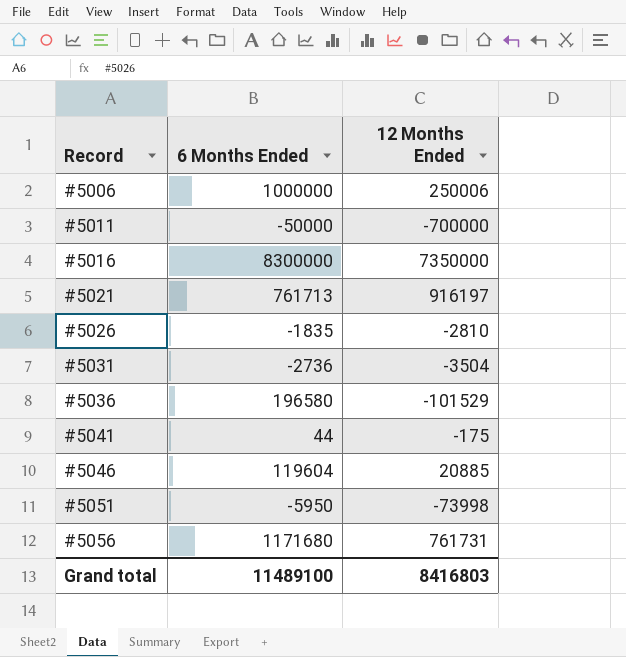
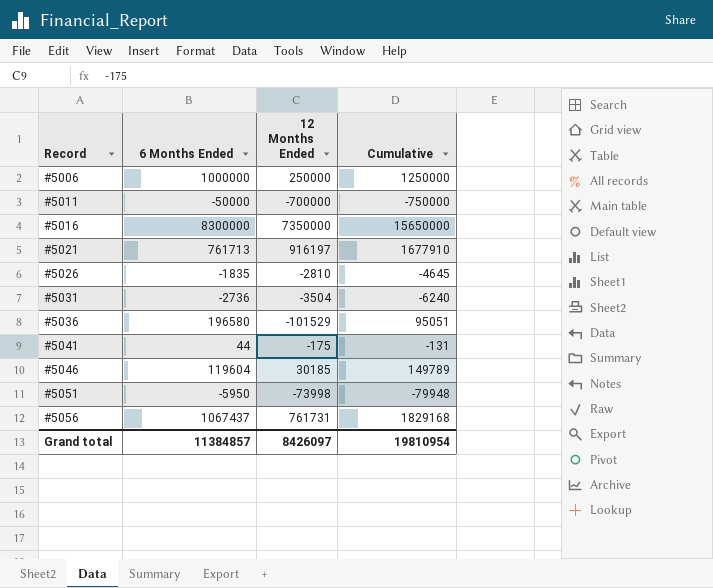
column Cumulative | formula: none -> [6 Months Ended] + [12 Months Ended]
#5006 | 12 Months Ended: 250006 -> 250000
#5046 | 12 Months Ended: 20885 -> 30185
#5056 | 6 Months Ended: 1171680 -> 1067437
Grand total | 6 Months Ended: 11489100 -> 11384857
Grand total | 12 Months Ended: 8416803 -> 8426097

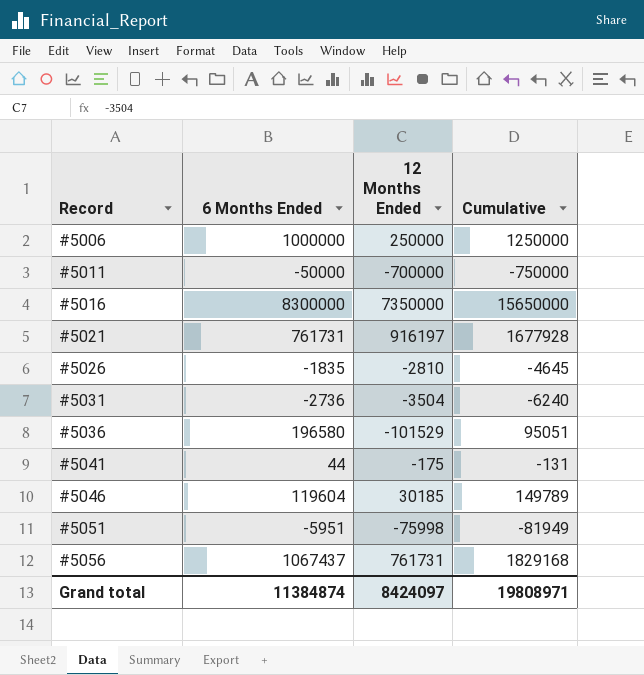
#5021 | 6 Months Ended: 761713 -> 761731
#5021 | Cumulative: 1677910 -> 1677928
#5051 | 6 Months Ended: -5950 -> -5951
#5051 | 12 Months Ended: -73998 -> -75998
#5051 | Cumulative: -79948 -> -81949
Grand total | 6 Months Ended: 11384857 -> 11384874
Grand total | 12 Months Ended: 8426097 -> 8424097
Grand total | Cumulative: 19810954 -> 19808971

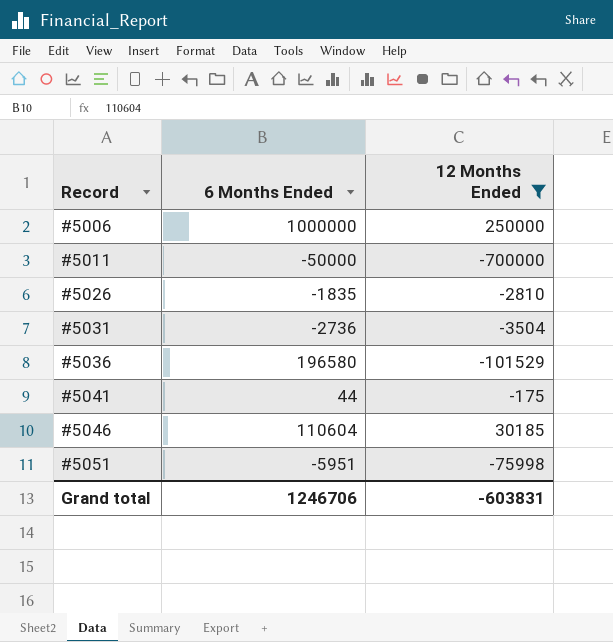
filter: none -> 12 Months Ended <= 250000
column Cumulative | formula: [6 Months Ended] + [12 Months Ended] -> none
#5046 | 6 Months Ended: 119604 -> 110604
Grand total | 6 Months Ended: 11384874 -> 1246706
Grand total | 12 Months Ended: 8424097 -> -603831

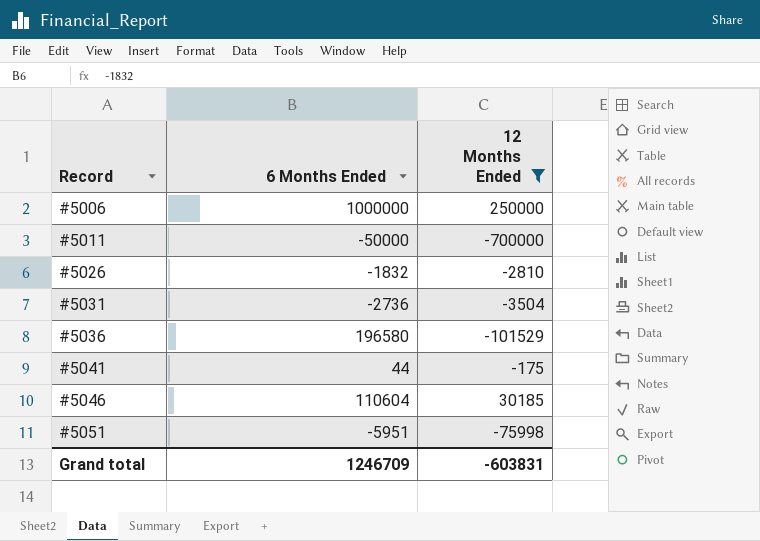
#5026 | 6 Months Ended: -1835 -> -1832
Grand total | 6 Months Ended: 1246706 -> 1246709

